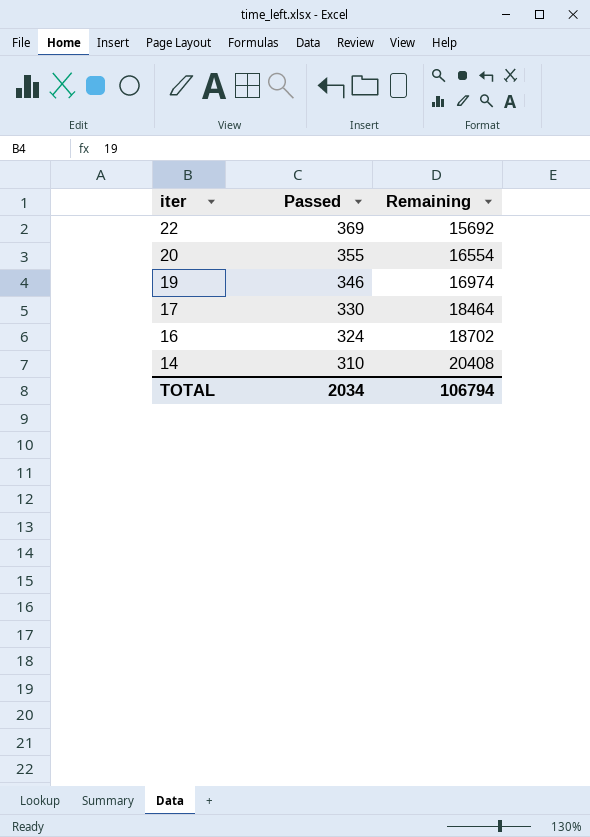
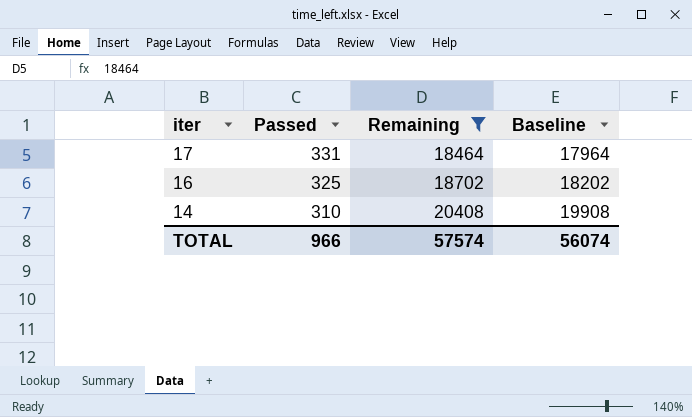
filter: none -> Remaining >= 18464
column Baseline | formula: none -> [Remaining] - 500
17 | Passed: 330 -> 331
16 | Passed: 324 -> 325
TOTAL | Passed: 2034 -> 966
TOTAL | Remaining: 106794 -> 57574

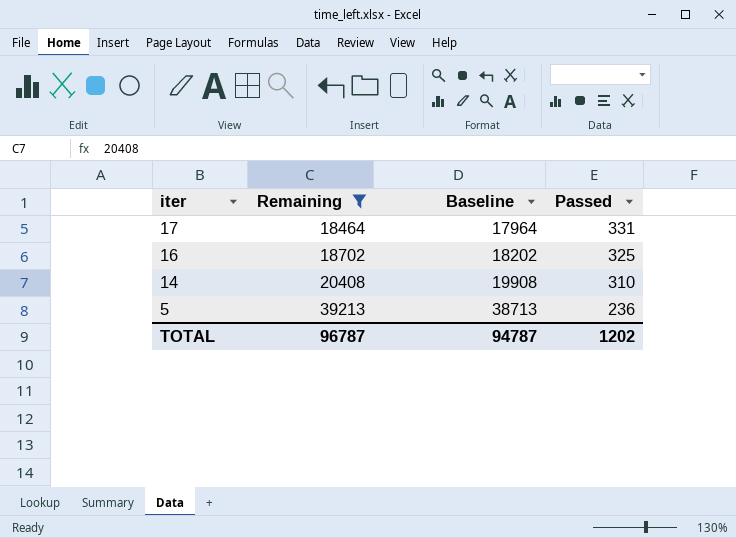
column Passed | position: 2 -> 4
row 5: none -> 39213 | 38713 | 236
TOTAL | Remaining: 57574 -> 96787
TOTAL | Baseline: 56074 -> 94787
TOTAL | Passed: 966 -> 1202

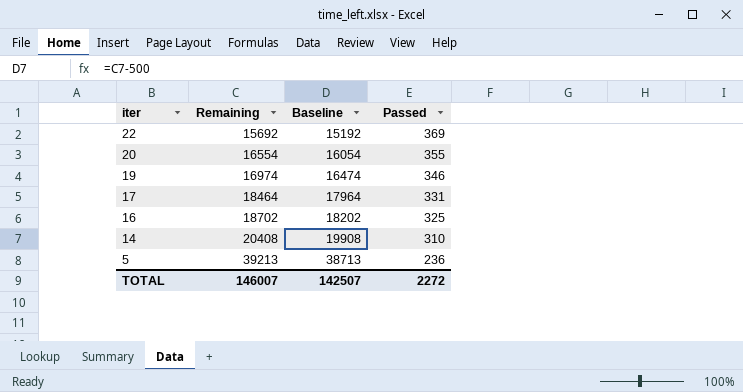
filter: Remaining >= 18464 -> none
TOTAL | Remaining: 96787 -> 146007
TOTAL | Baseline: 94787 -> 142507
TOTAL | Passed: 1202 -> 2272

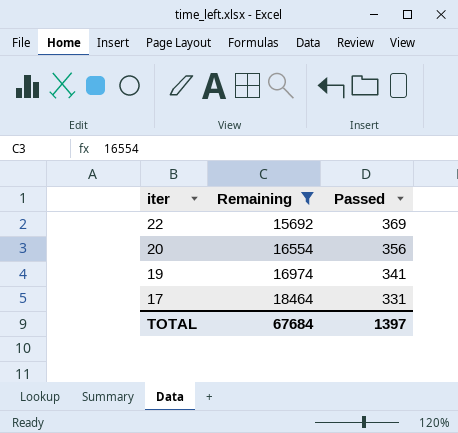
filter: none -> Remaining <= 18464
column Baseline | formula: [Remaining] - 500 -> none
20 | Passed: 355 -> 356
19 | Passed: 346 -> 341
TOTAL | Remaining: 146007 -> 67684
TOTAL | Passed: 2272 -> 1397

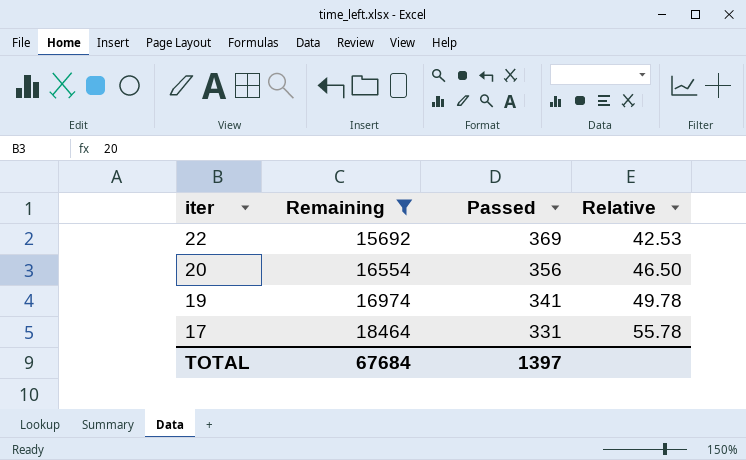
column Relative | formula: none -> [Remaining] / [Passed]

